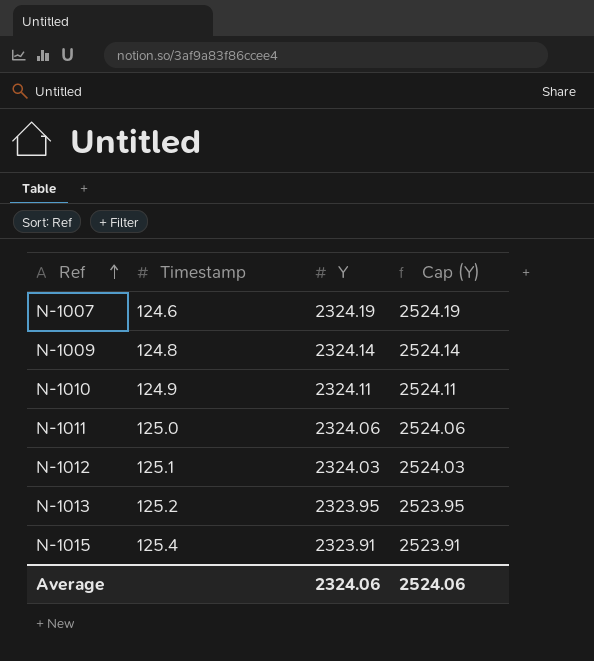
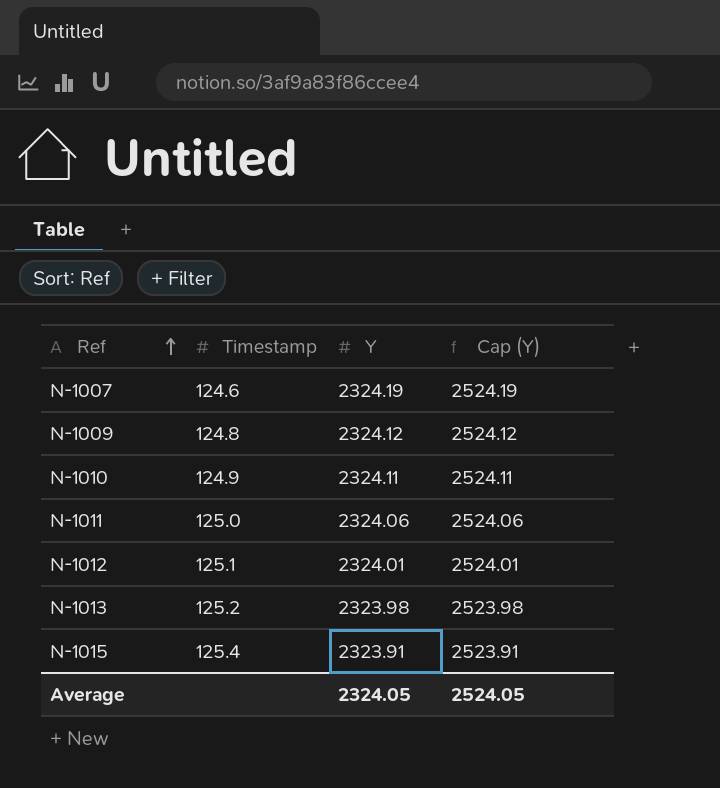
N-1009 | Y: 2324.14 -> 2324.12
N-1009 | Cap (Y): 2524.14 -> 2524.12
N-1012 | Y: 2324.03 -> 2324.01
N-1012 | Cap (Y): 2524.03 -> 2524.01
N-1013 | Y: 2323.95 -> 2323.98
N-1013 | Cap (Y): 2523.95 -> 2523.98
Average | Y: 2324.06 -> 2324.05
Average | Cap (Y): 2524.06 -> 2524.05

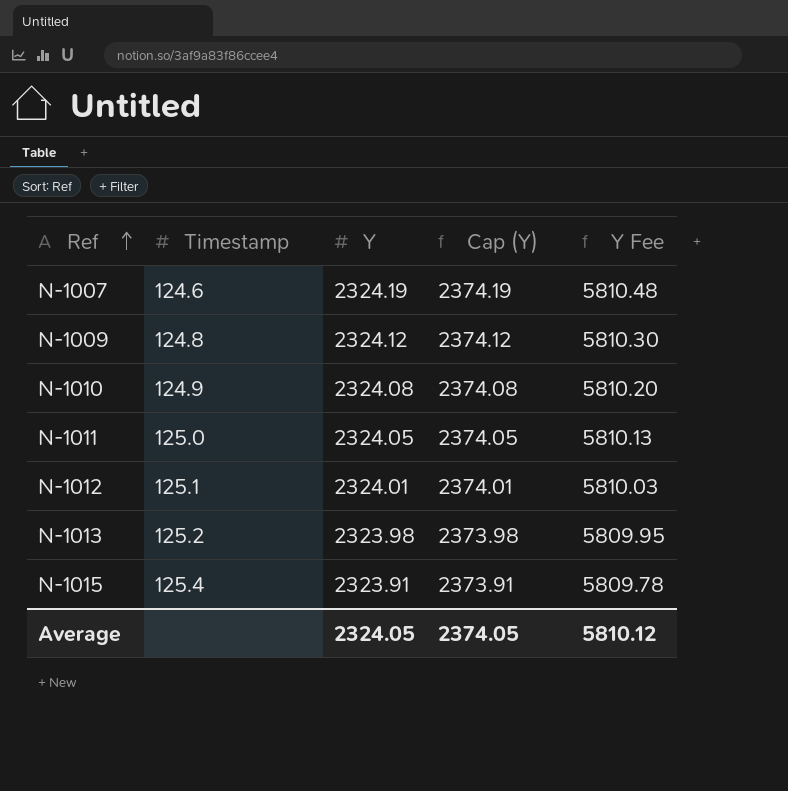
column Cap (Y) | formula: [Y] + 200 -> [Y] + 50
column Y Fee | formula: none -> [Y] * 2.5
N-1010 | Y: 2324.11 -> 2324.08
N-1011 | Y: 2324.06 -> 2324.05
Average | Cap (Y): 2524.05 -> 2374.05

